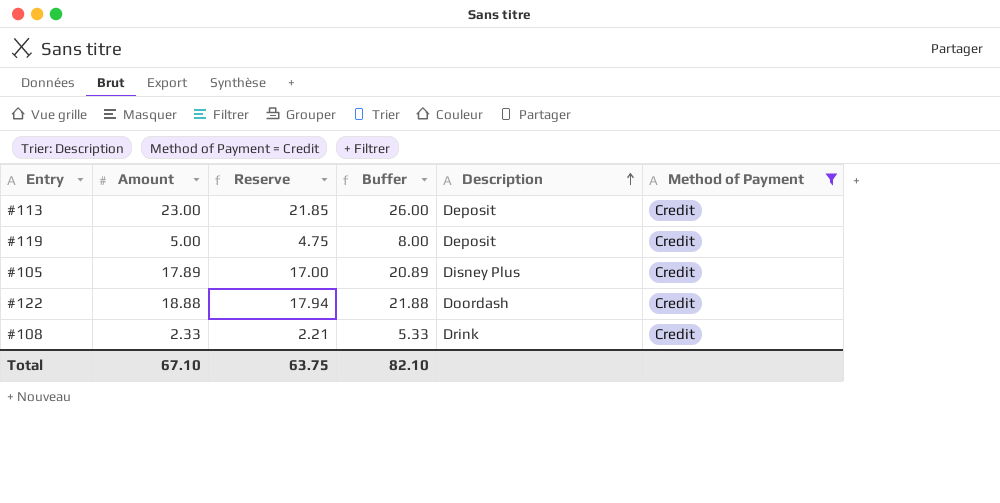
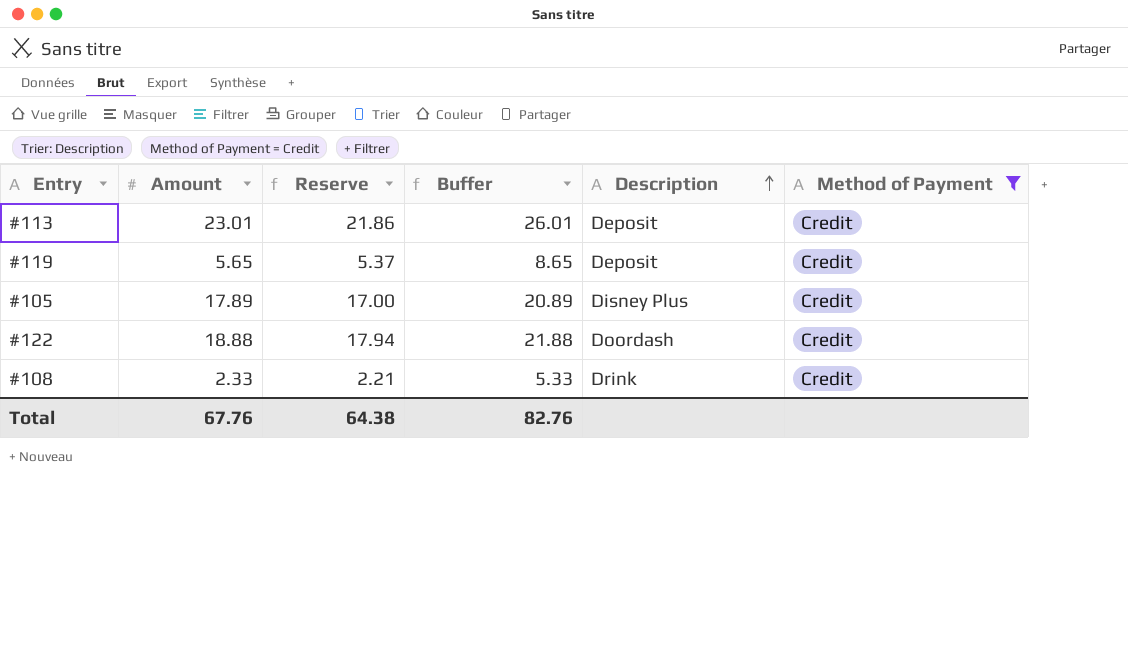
#113 | Amount: 23.00 -> 23.01
#113 | Reserve: 21.85 -> 21.86
#113 | Buffer: 26.00 -> 26.01
#119 | Amount: 5.00 -> 5.65
#119 | Reserve: 4.75 -> 5.37
#119 | Buffer: 8.00 -> 8.65
Total | Amount: 67.10 -> 67.76
Total | Reserve: 63.75 -> 64.38
Total | Buffer: 82.10 -> 82.76

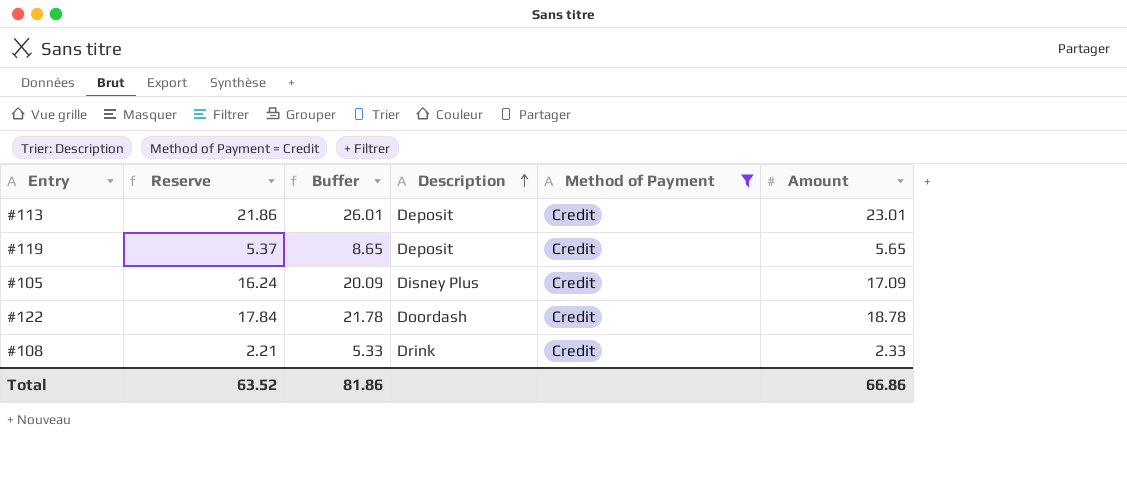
column Amount | position: 2 -> 6
#105 | Reserve: 17.00 -> 16.24
#105 | Buffer: 20.89 -> 20.09
#105 | Amount: 17.89 -> 17.09
#122 | Reserve: 17.94 -> 17.84
#122 | Buffer: 21.88 -> 21.78
#122 | Amount: 18.88 -> 18.78
Total | Reserve: 64.38 -> 63.52
Total | Buffer: 82.76 -> 81.86
Total | Amount: 67.76 -> 66.86

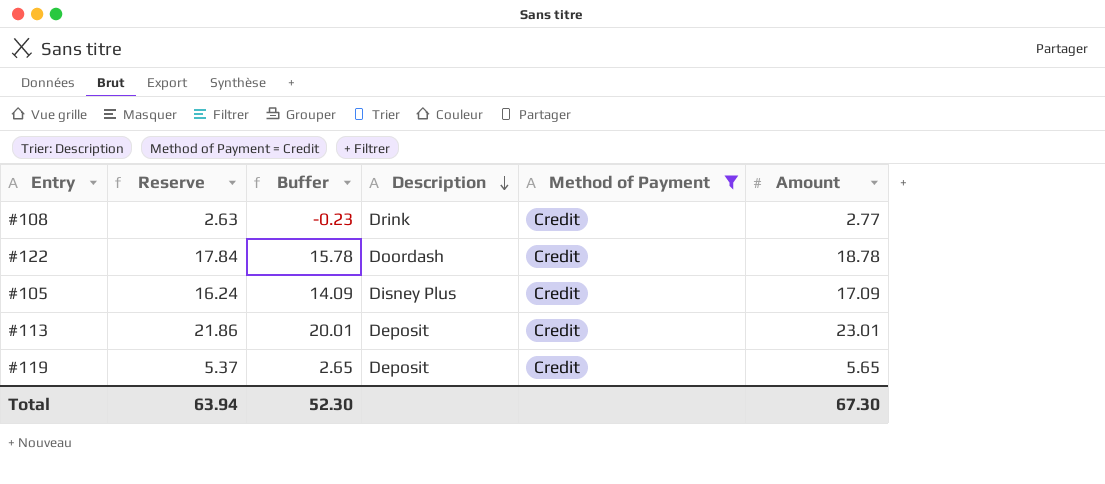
row order: Description ascending -> Description descending
column Buffer | formula: [Amount] + 3 -> [Amount] - 3
#108 | Reserve: 2.21 -> 2.63
#108 | Amount: 2.33 -> 2.77
Total | Reserve: 63.52 -> 63.94
Total | Buffer: 81.86 -> 52.30
Total | Amount: 66.86 -> 67.30

